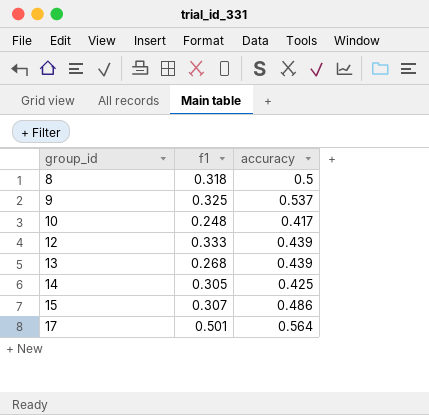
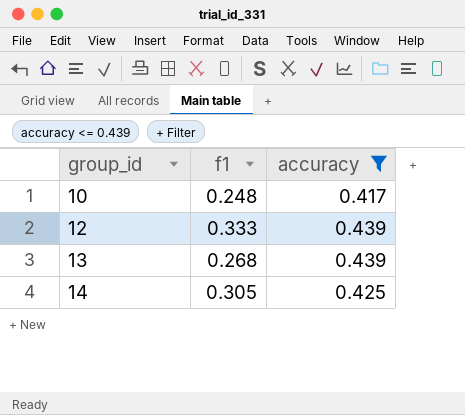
filter: none -> accuracy <= 0.439

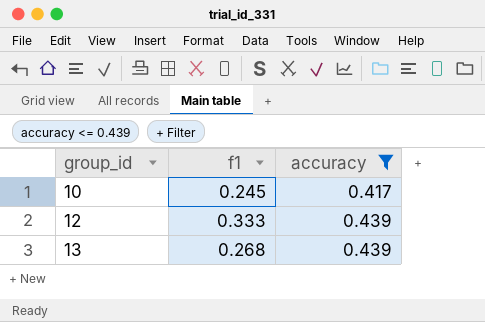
row 14: 0.305 | 0.425 -> none
10 | f1: 0.248 -> 0.245

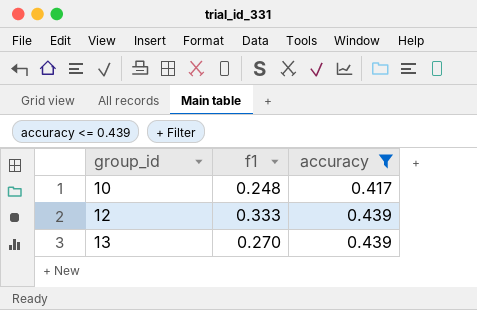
10 | f1: 0.245 -> 0.248
13 | f1: 0.268 -> 0.270

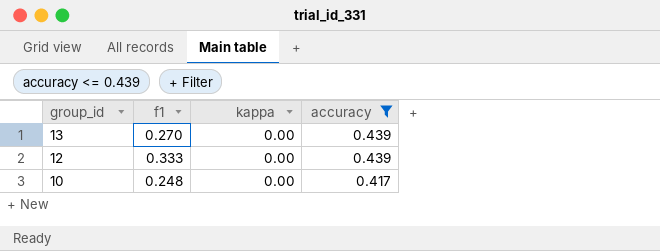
row order: group_id ascending -> group_id descending
column kappa | position: none -> 3

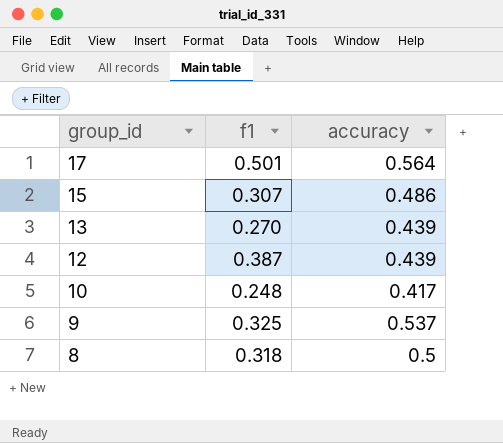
filter: accuracy <= 0.439 -> none
column kappa | position: 3 -> none
12 | f1: 0.333 -> 0.387

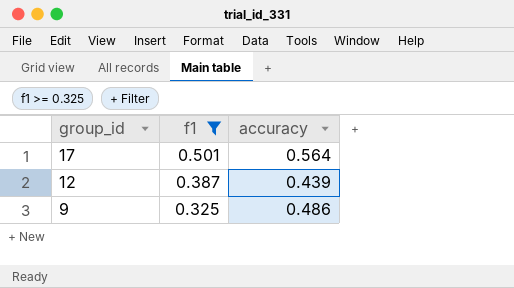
filter: none -> f1 >= 0.325
9 | accuracy: 0.537 -> 0.486

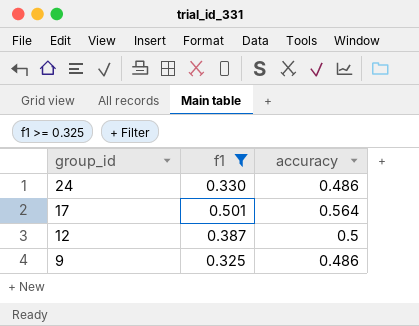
row 24: none -> 0.330 | 0.486
12 | accuracy: 0.439 -> 0.5

